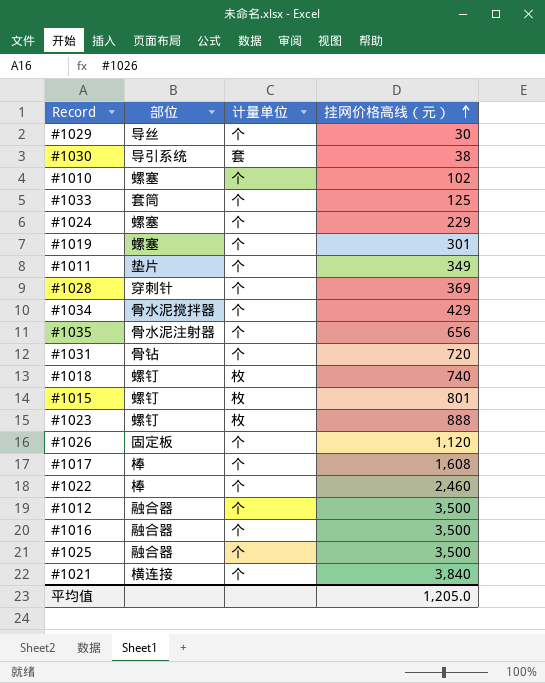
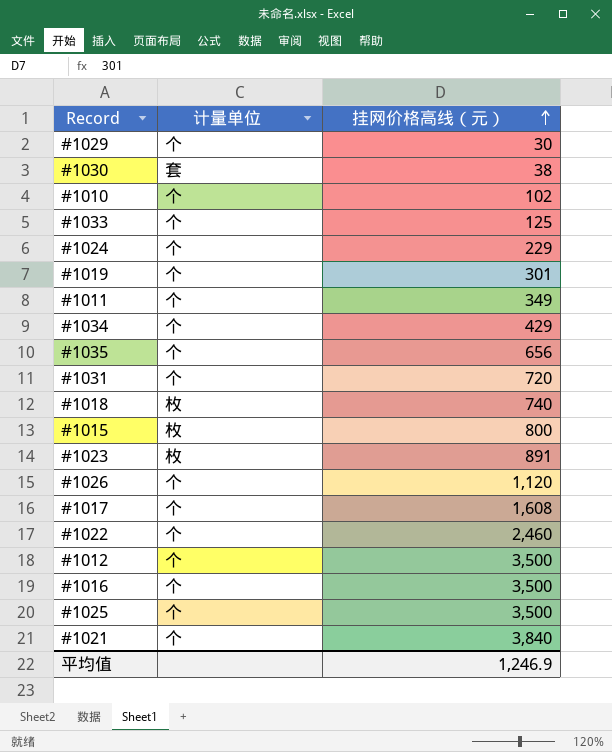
column 部位 | position: 2 -> none
row #1028: 穿刺针 | 个 | 369 -> none
#1015 | 挂网价格高线（元）: 801 -> 800
#1023 | 挂网价格高线（元）: 888 -> 891
平均值 | 挂网价格高线（元）: 1,205.0 -> 1,246.9

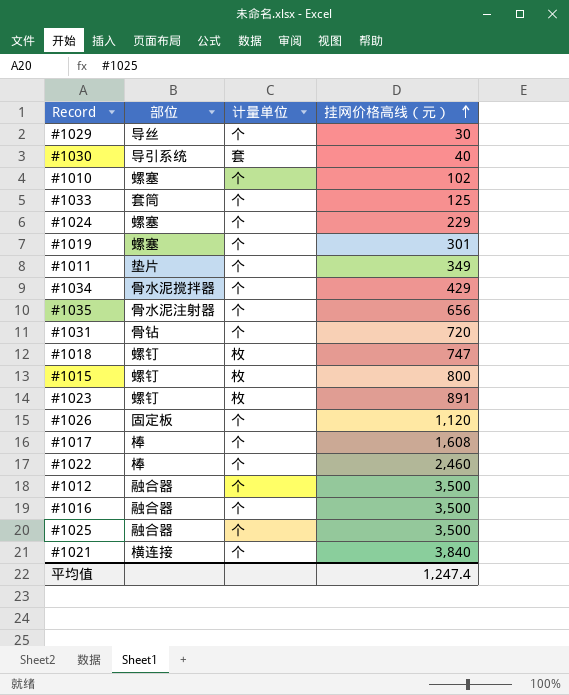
column 部位 | position: none -> 2
#1030 | 挂网价格高线（元）: 38 -> 40
#1018 | 挂网价格高线（元）: 740 -> 747
平均值 | 挂网价格高线（元）: 1,246.9 -> 1,247.4

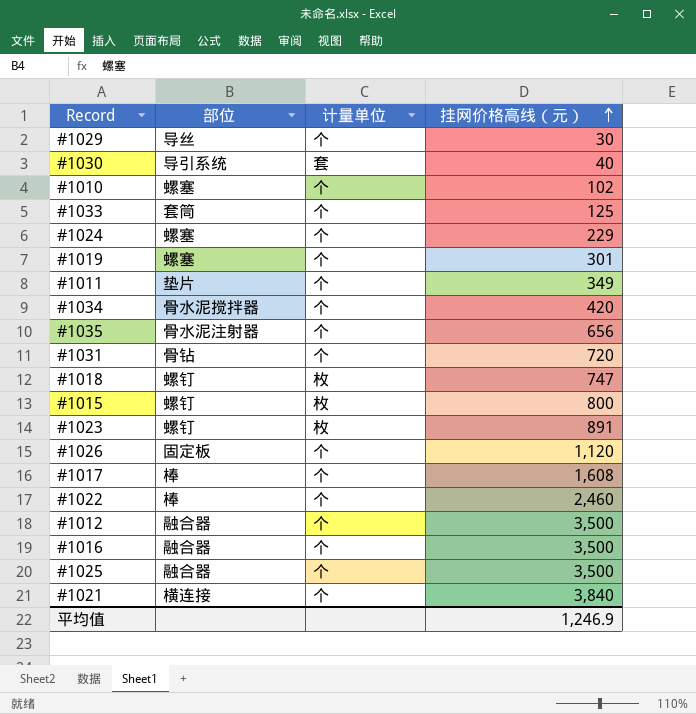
#1034 | 挂网价格高线（元）: 429 -> 420
平均值 | 挂网价格高线（元）: 1,247.4 -> 1,246.9

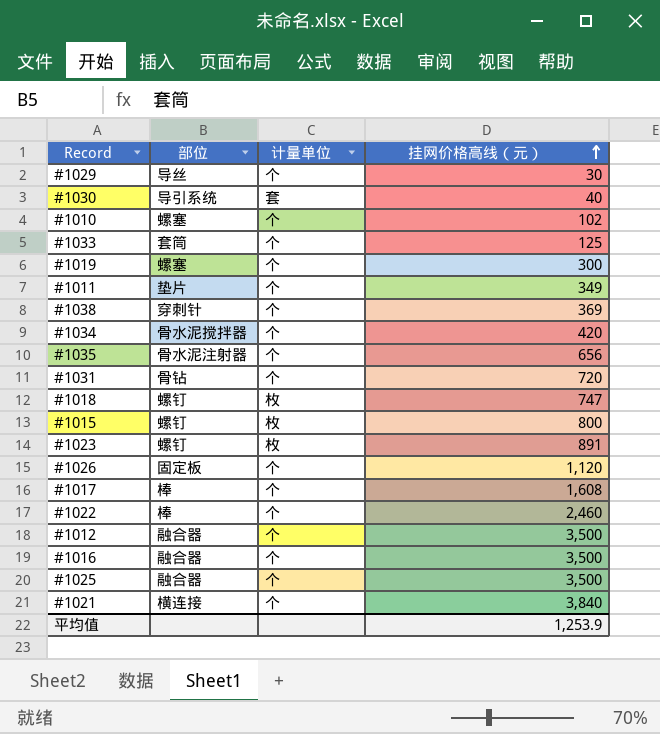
row #1024: 螺塞 | 个 | 229 -> none
#1019 | 挂网价格高线（元）: 301 -> 300
row #1038: none -> 穿刺针 | 个 | 369
平均值 | 挂网价格高线（元）: 1,246.9 -> 1,253.9

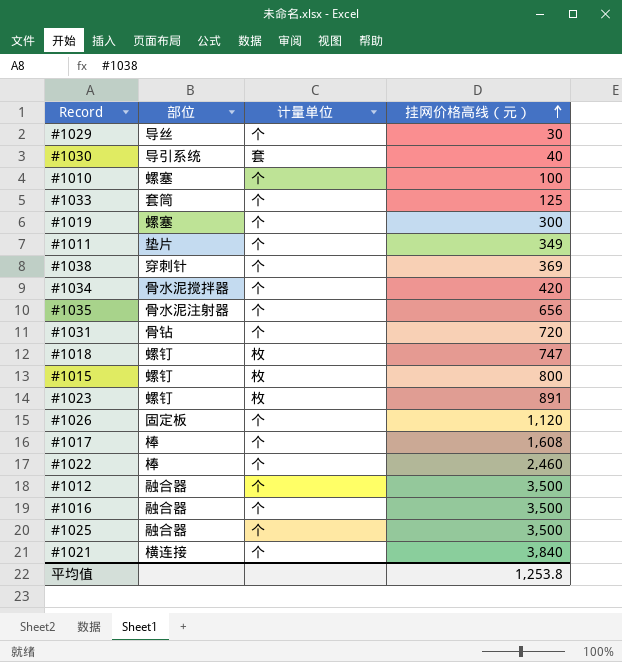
#1010 | 挂网价格高线（元）: 102 -> 100
平均值 | 挂网价格高线（元）: 1,253.9 -> 1,253.8

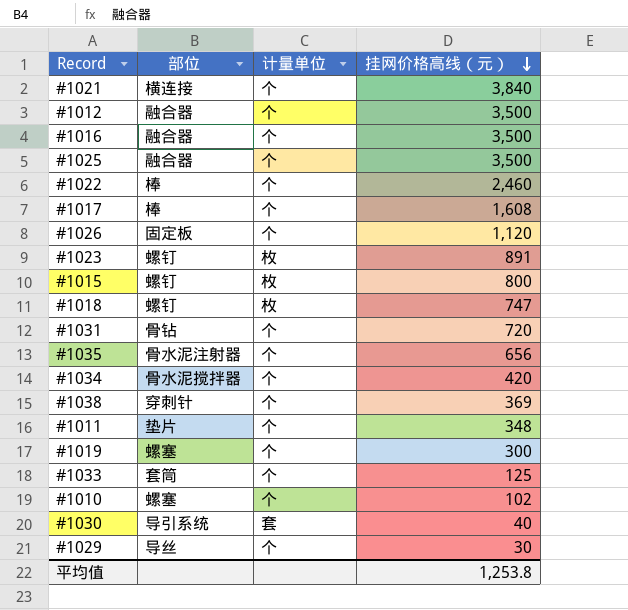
row order: 挂网价格高线（元） ascending -> 挂网价格高线（元） descending
#1011 | 挂网价格高线（元）: 349 -> 348
#1010 | 挂网价格高线（元）: 100 -> 102

